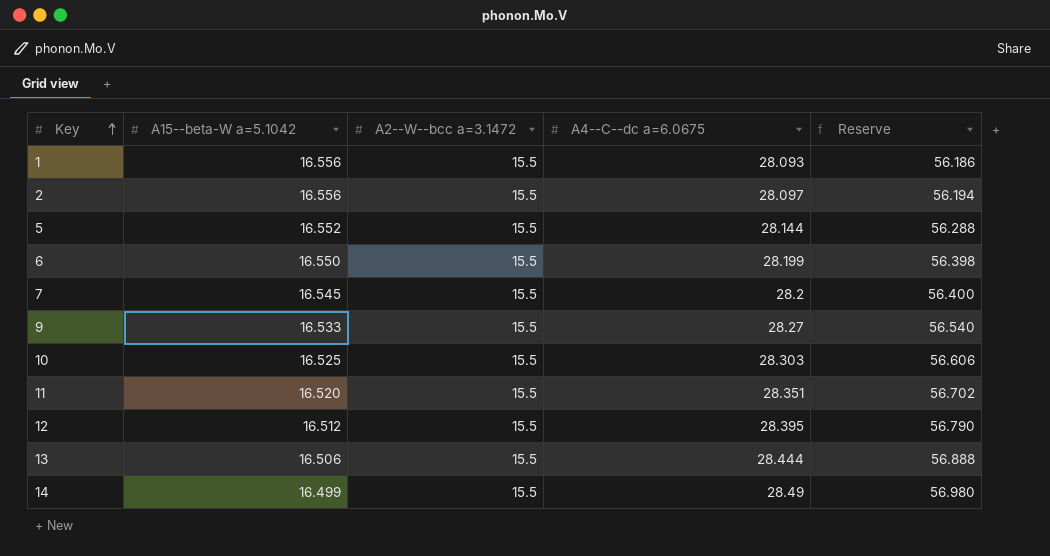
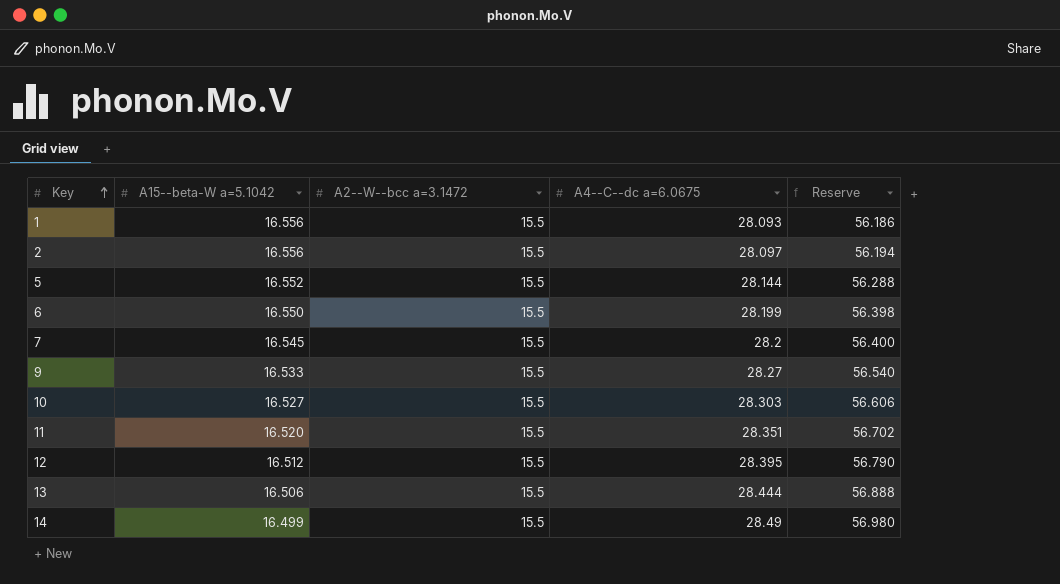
10 | A15--beta-W a=5.1042: 16.525 -> 16.527

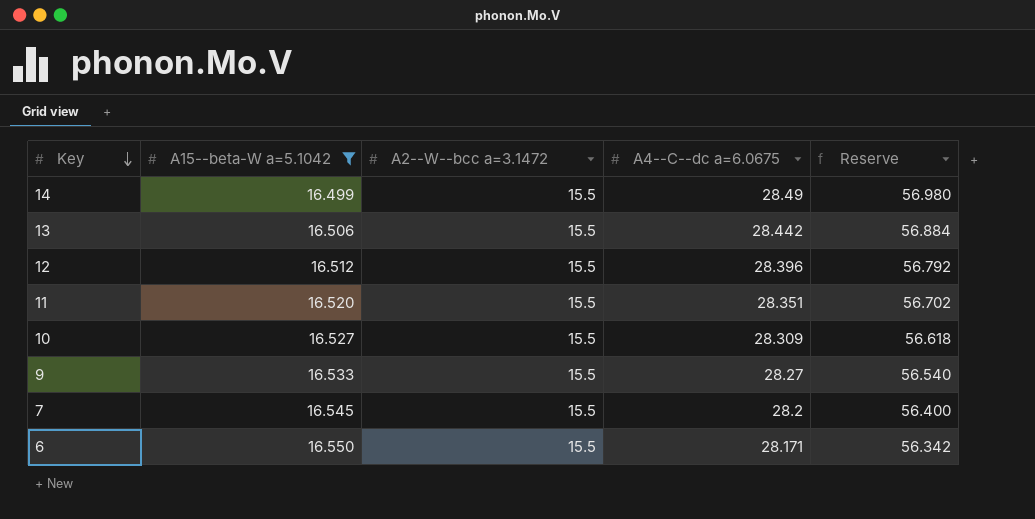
filter: none -> A15--beta-W a=5.1042 <= 16.550
row order: Key ascending -> Key descending
13 | A4--C--dc a=6.0675: 28.444 -> 28.442
13 | Reserve: 56.888 -> 56.884
12 | A4--C--dc a=6.0675: 28.395 -> 28.396
12 | Reserve: 56.790 -> 56.792
10 | A4--C--dc a=6.0675: 28.303 -> 28.309
10 | Reserve: 56.606 -> 56.618
6 | A4--C--dc a=6.0675: 28.199 -> 28.171
6 | Reserve: 56.398 -> 56.342

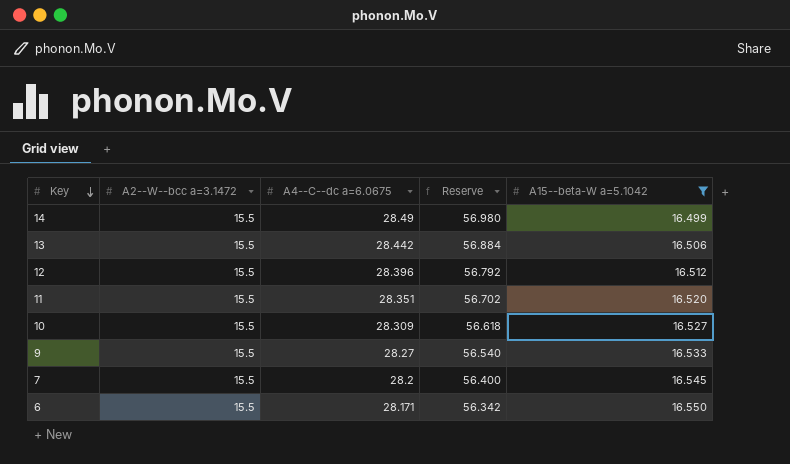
column A15--beta-W a=5.1042 | position: 2 -> 5

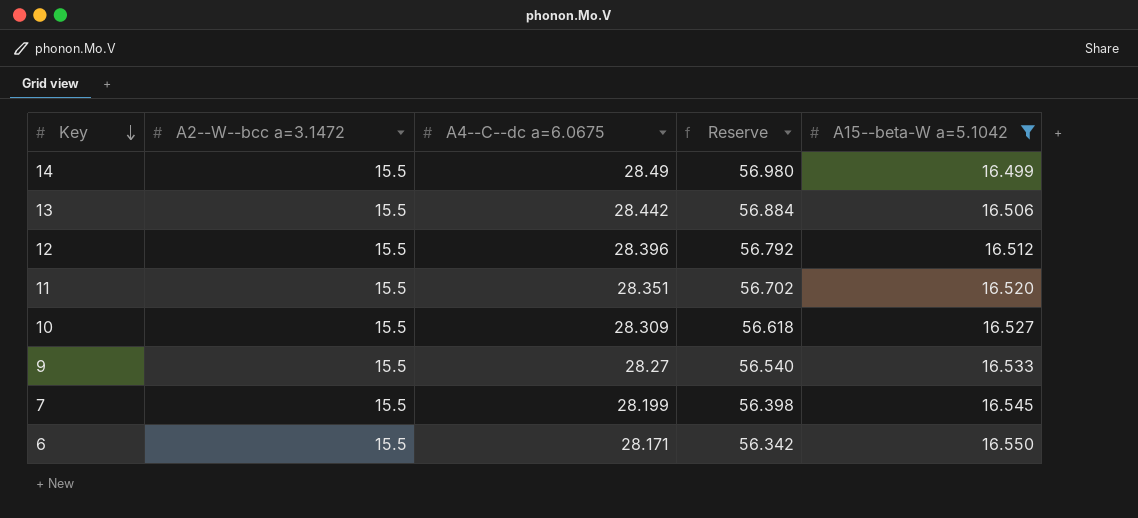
7 | A4--C--dc a=6.0675: 28.2 -> 28.199
7 | Reserve: 56.400 -> 56.398

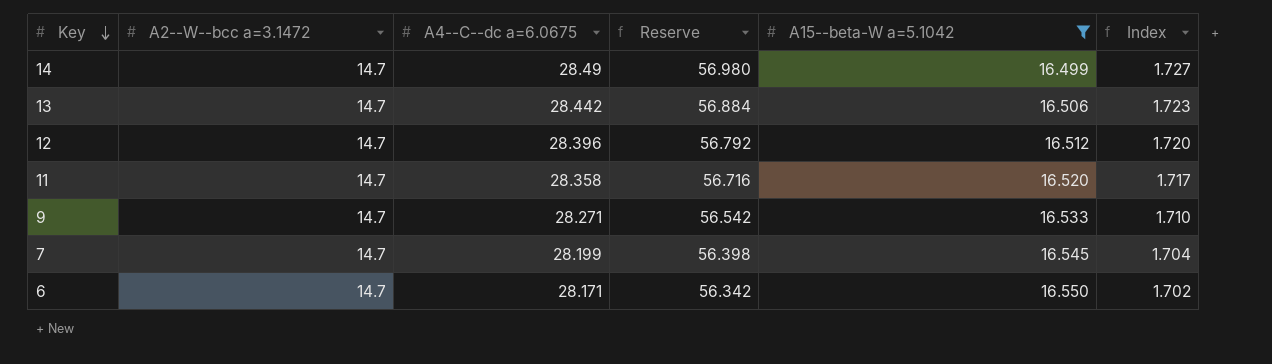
column Index | formula: none -> [A4--C--dc a=6.0675] / [A15--beta-W a=5.1042]
row 10: 15.5 | 28.309 | 56.618 | 16.527 -> none
14 | A2--W--bcc a=3.1472: 15.5 -> 14.7
13 | A2--W--bcc a=3.1472: 15.5 -> 14.7
12 | A2--W--bcc a=3.1472: 15.5 -> 14.7
11 | A2--W--bcc a=3.1472: 15.5 -> 14.7
11 | A4--C--dc a=6.0675: 28.351 -> 28.358
11 | Reserve: 56.702 -> 56.716
9 | A2--W--bcc a=3.1472: 15.5 -> 14.7
9 | A4--C--dc a=6.0675: 28.27 -> 28.271
9 | Reserve: 56.540 -> 56.542
7 | A2--W--bcc a=3.1472: 15.5 -> 14.7
6 | A2--W--bcc a=3.1472: 15.5 -> 14.7

